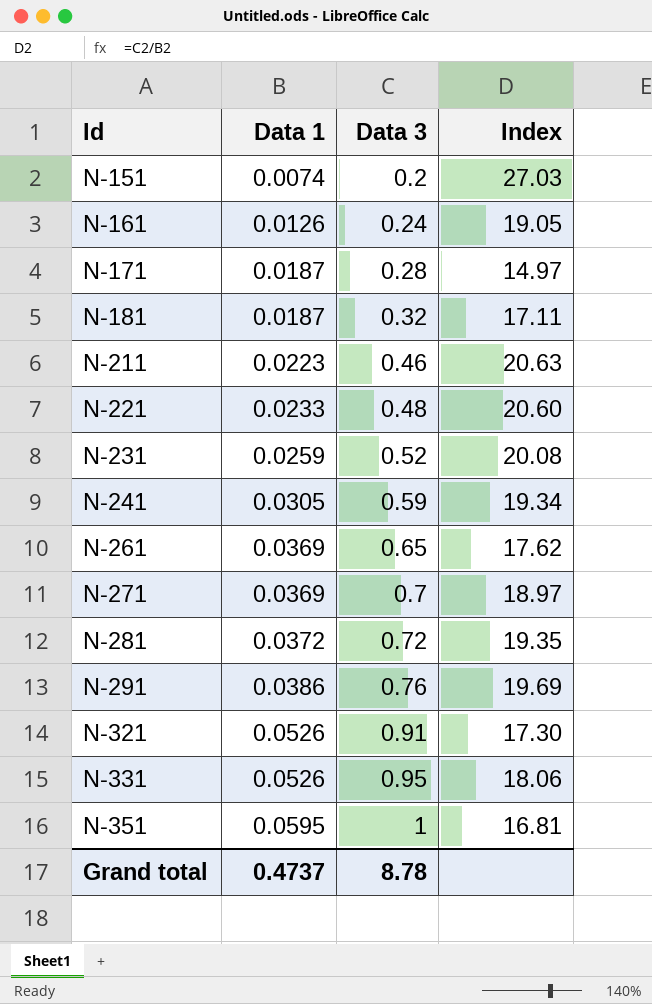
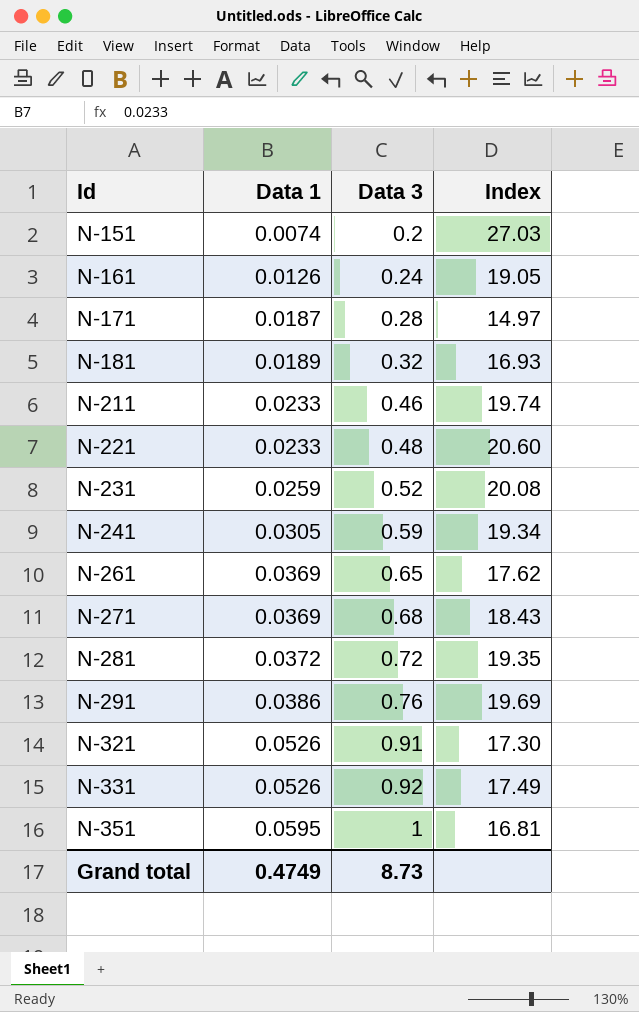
N-181 | Data 1: 0.0187 -> 0.0189
N-181 | Index: 17.11 -> 16.93
N-211 | Data 1: 0.0223 -> 0.0233
N-211 | Index: 20.63 -> 19.74
N-271 | Data 3: 0.7 -> 0.68
N-271 | Index: 18.97 -> 18.43
N-331 | Data 3: 0.95 -> 0.92
N-331 | Index: 18.06 -> 17.49
Grand total | Data 1: 0.4737 -> 0.4749
Grand total | Data 3: 8.78 -> 8.73

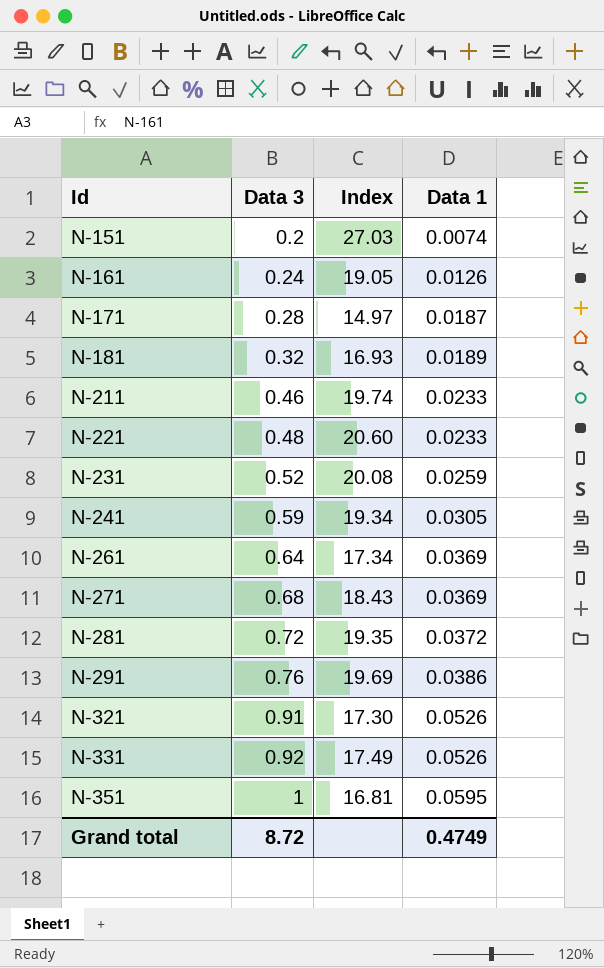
column Data 1 | position: 2 -> 4
N-261 | Data 3: 0.65 -> 0.64
N-261 | Index: 17.62 -> 17.34
Grand total | Data 3: 8.73 -> 8.72

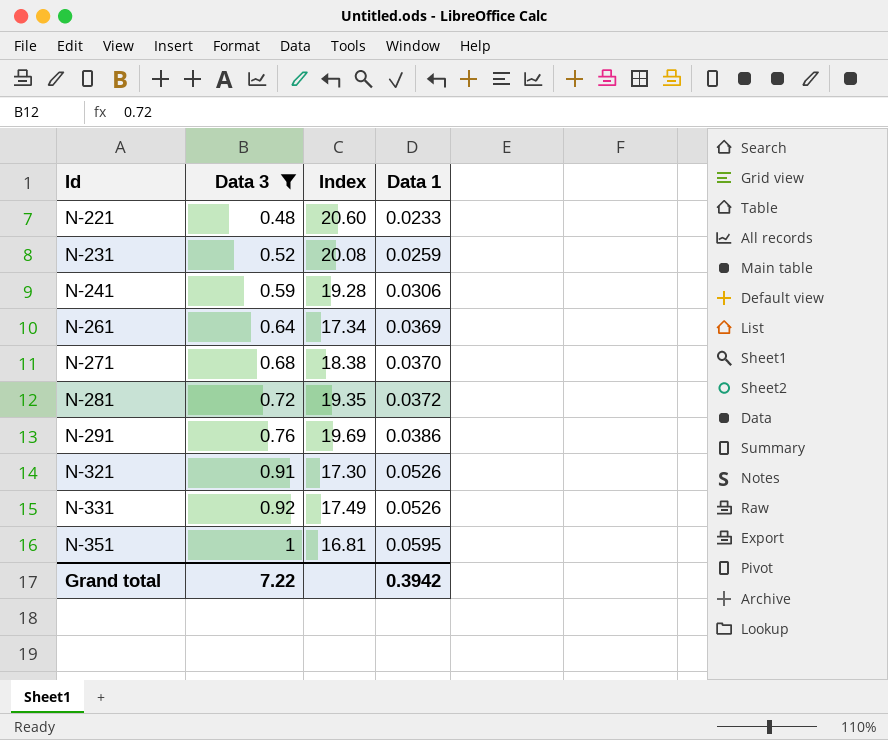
filter: none -> Data 3 >= 0.48
N-241 | Index: 19.34 -> 19.28
N-241 | Data 1: 0.0305 -> 0.0306
N-271 | Index: 18.43 -> 18.38
N-271 | Data 1: 0.0369 -> 0.0370
Grand total | Data 3: 8.72 -> 7.22
Grand total | Data 1: 0.4749 -> 0.3942

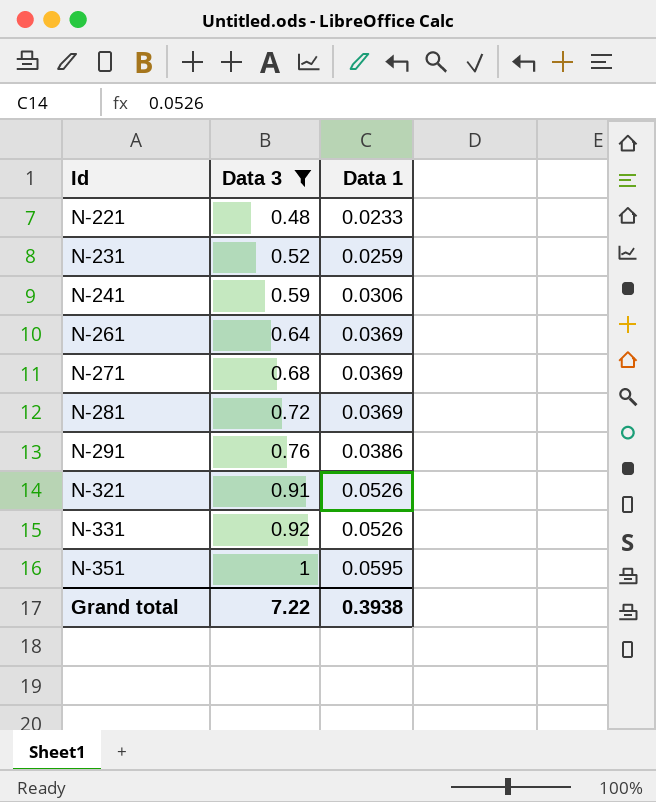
column Index | formula: [Data 3] / [Data 1] -> none
N-271 | Data 1: 0.0370 -> 0.0369
N-281 | Data 1: 0.0372 -> 0.0369
Grand total | Data 1: 0.3942 -> 0.3938

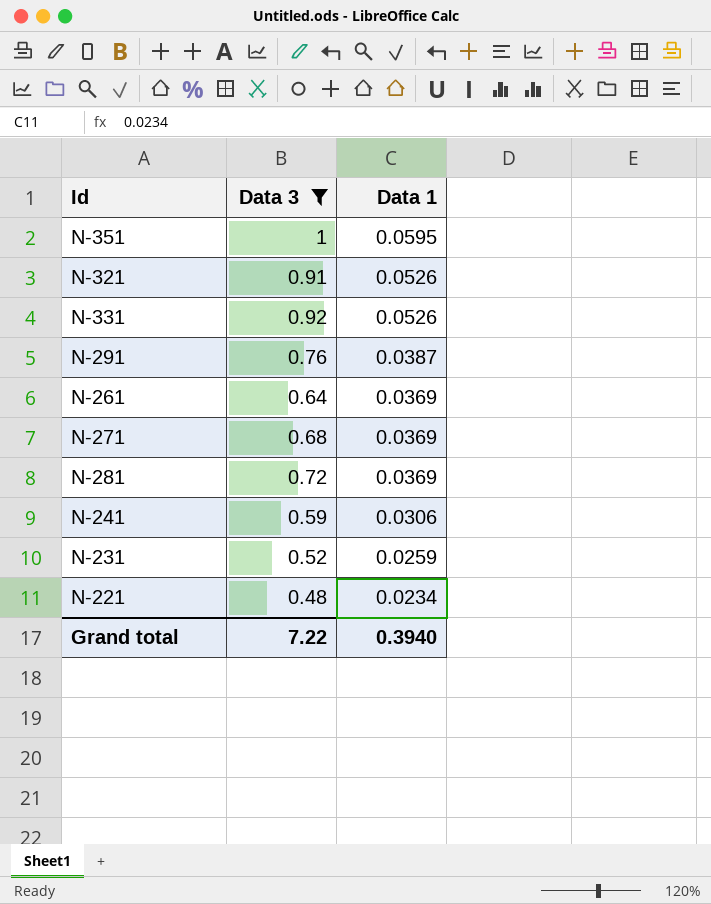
row order: Id ascending -> Data 1 descending
N-291 | Data 1: 0.0386 -> 0.0387
N-221 | Data 1: 0.0233 -> 0.0234
Grand total | Data 1: 0.3938 -> 0.3940

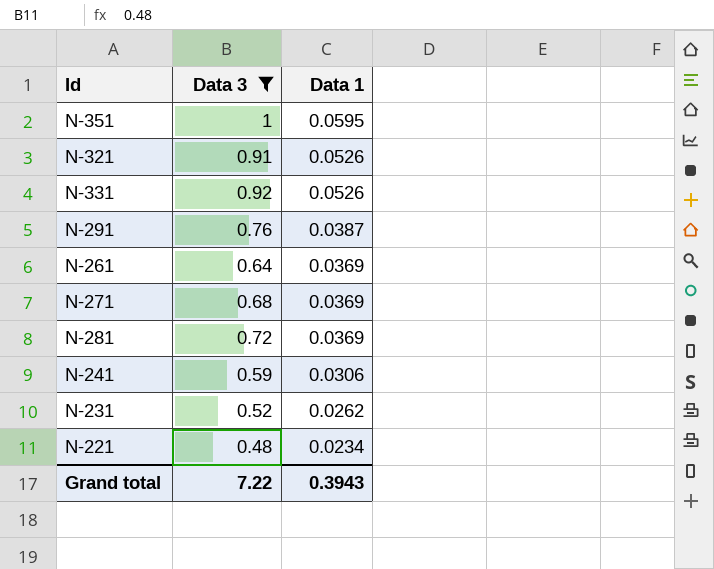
N-231 | Data 1: 0.0259 -> 0.0262
Grand total | Data 1: 0.3940 -> 0.3943

